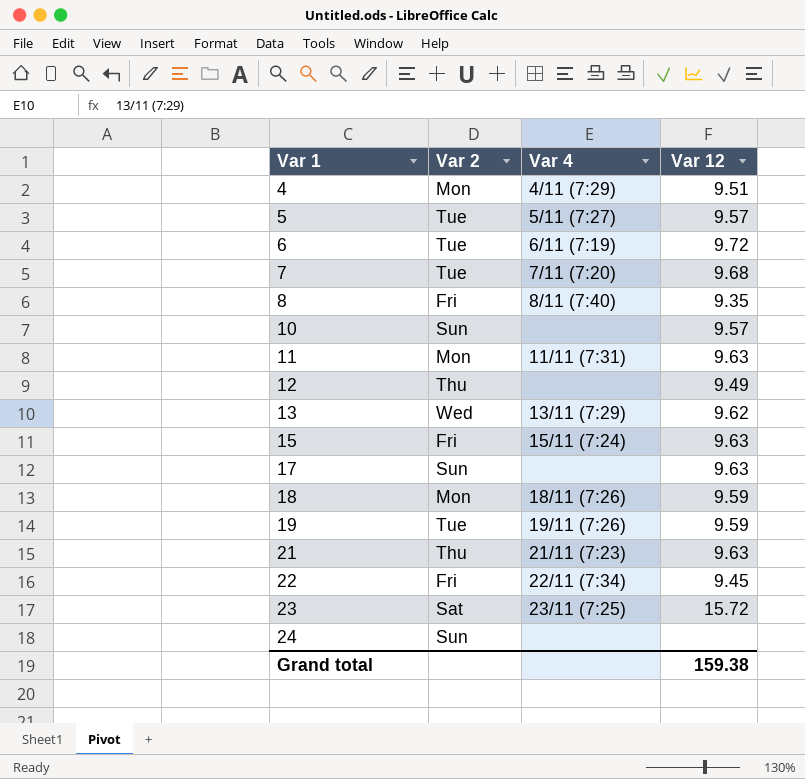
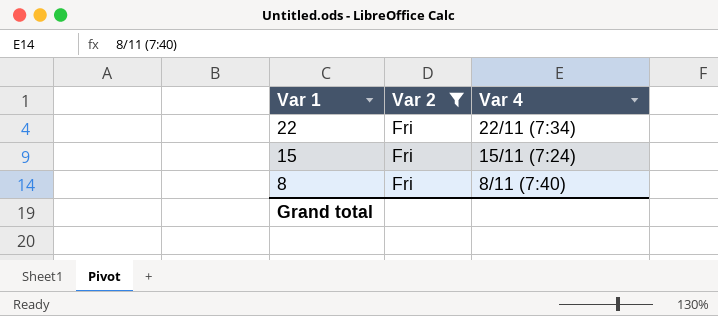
filter: none -> Var 2 = Fri
row order: Var 1 ascending -> Var 1 descending
column Var 12 | position: 4 -> none

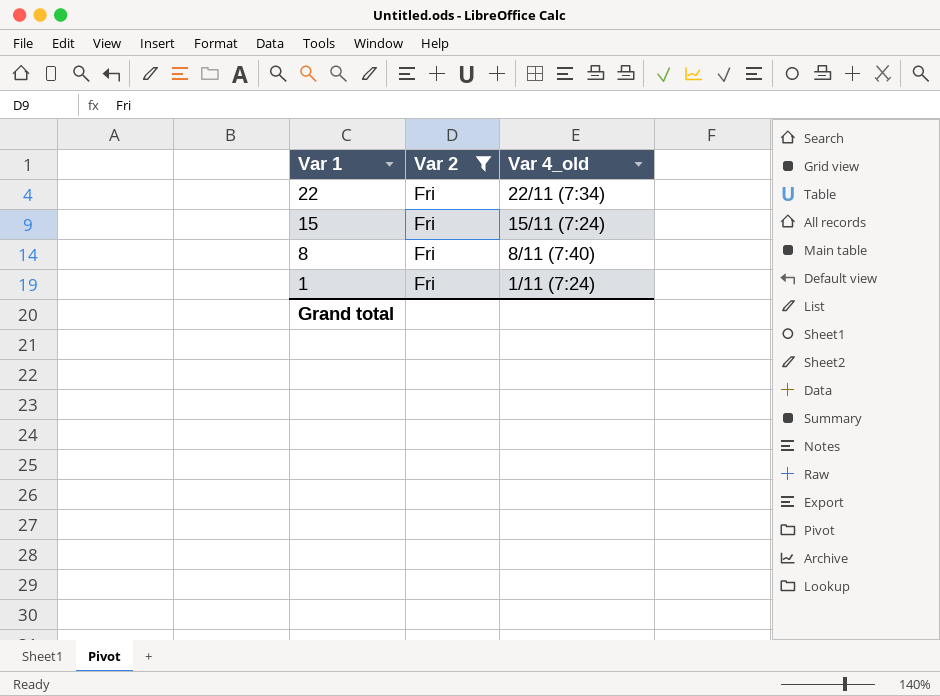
column name: Var 4 -> Var 4_old
row 1: none -> Fri | 1/11 (7:24)

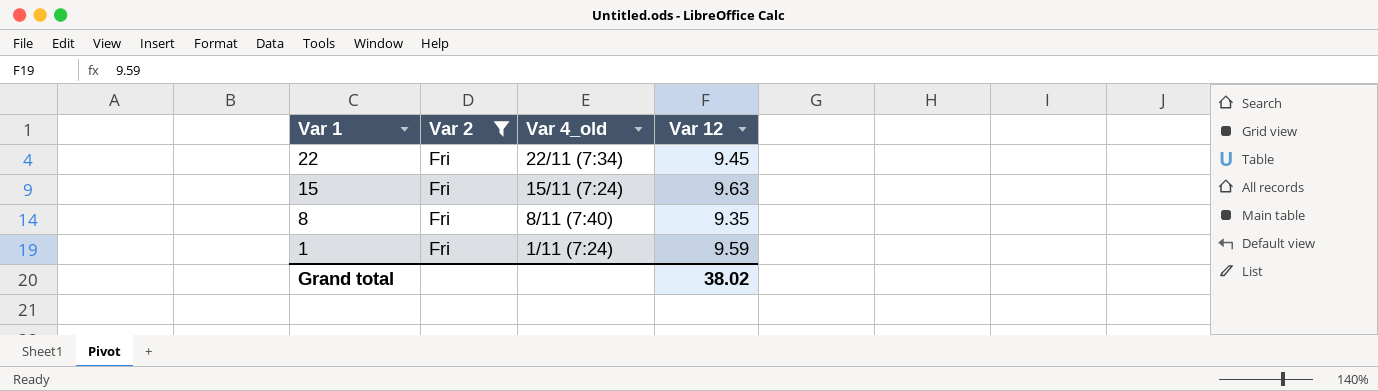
column Var 12 | position: none -> 4

